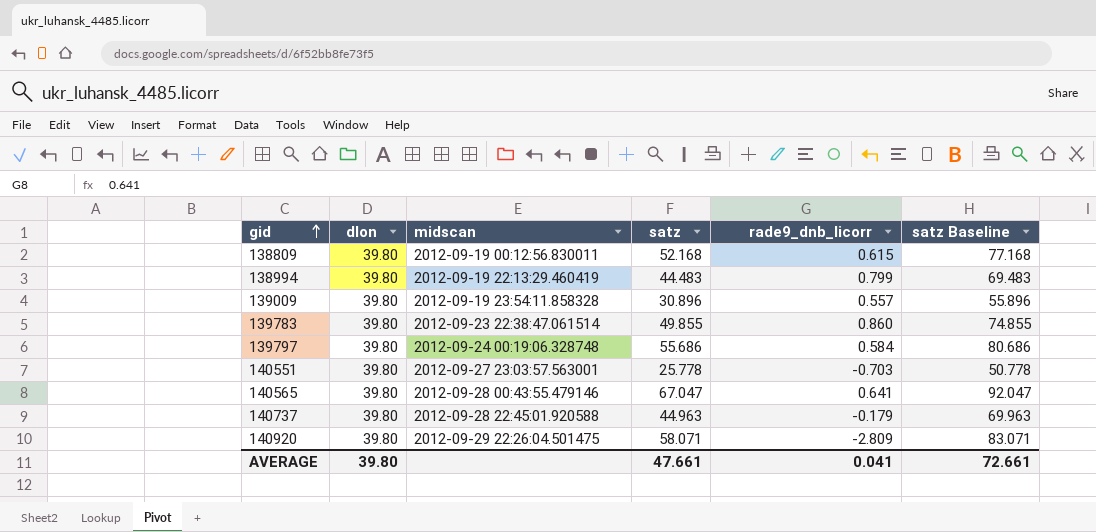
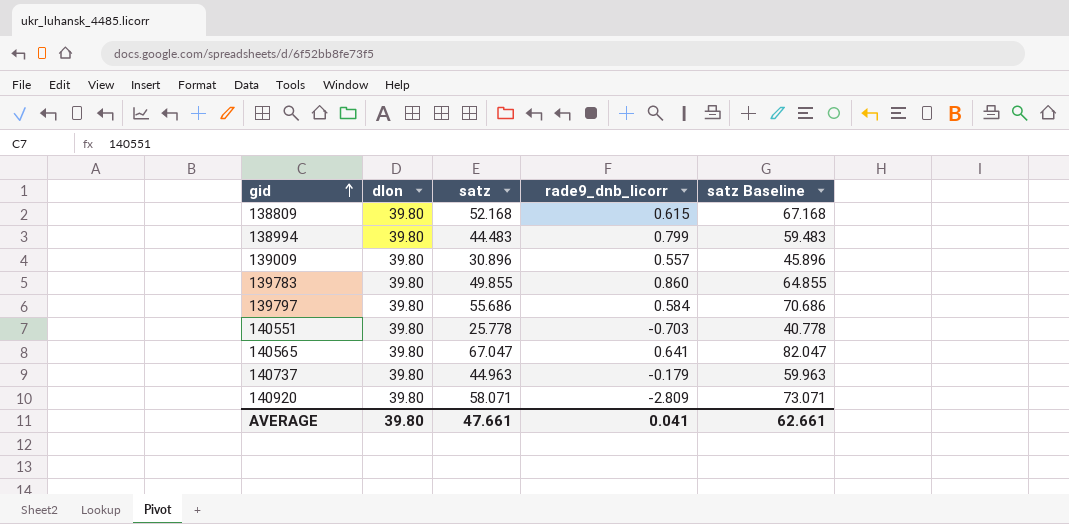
column midscan | position: 3 -> none
column satz Baseline | formula: [satz] + 25 -> [satz] + 15
AVERAGE | satz Baseline: 72.661 -> 62.661

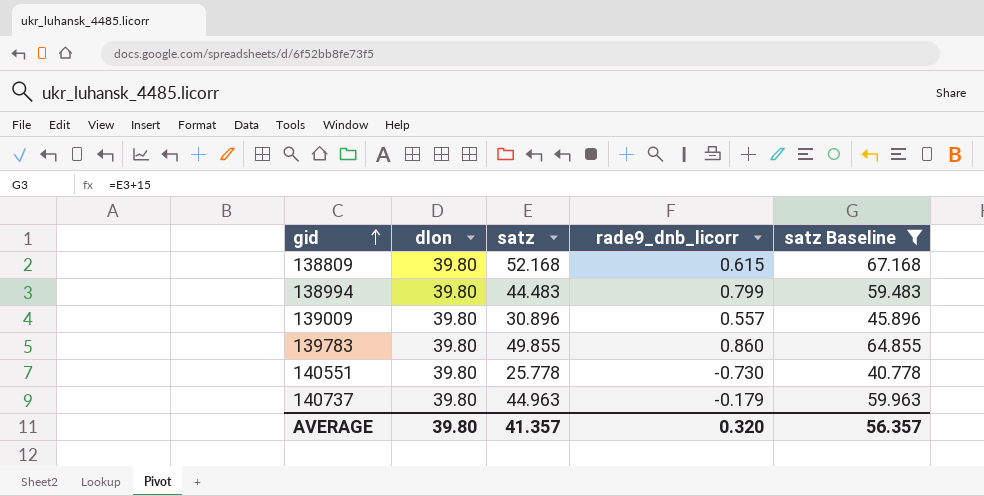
filter: none -> satz Baseline <= 67.168
140551 | rade9_dnb_licorr: -0.703 -> -0.730
AVERAGE | satz: 47.661 -> 41.357
AVERAGE | rade9_dnb_licorr: 0.041 -> 0.320
AVERAGE | satz Baseline: 62.661 -> 56.357

